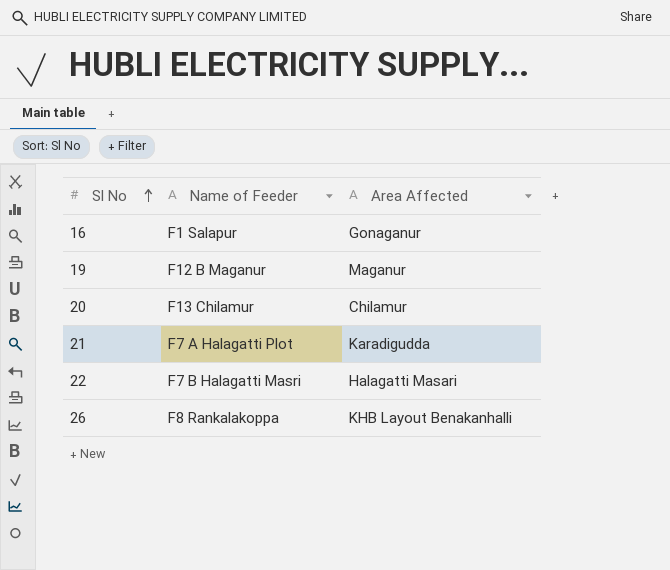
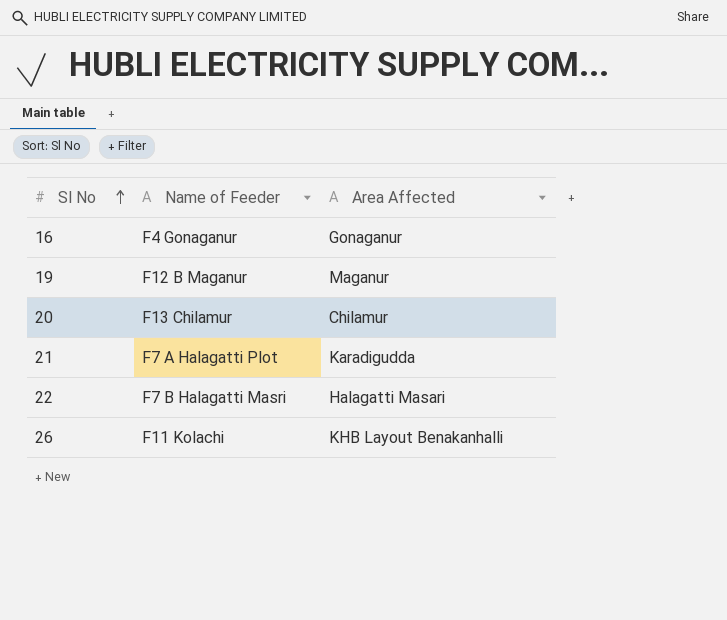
16 | Name of Feeder: F1 Salapur -> F4 Gonaganur
26 | Name of Feeder: F8 Rankalakoppa -> F11 Kolachi

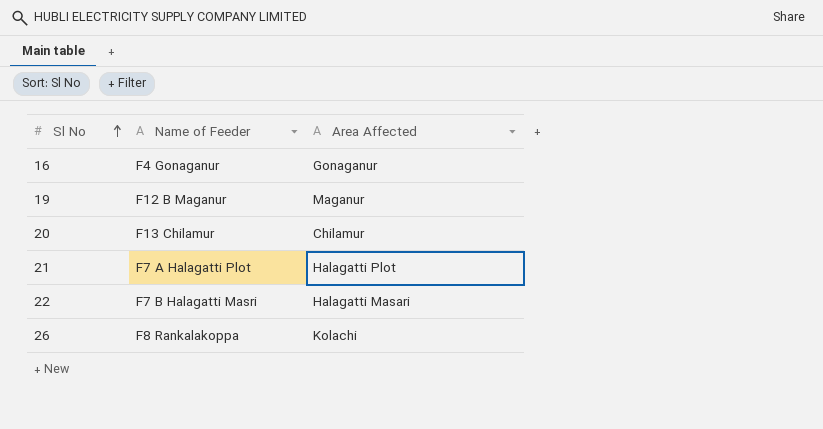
21 | Area Affected: Karadigudda -> Halagatti Plot
26 | Name of Feeder: F11 Kolachi -> F8 Rankalakoppa
26 | Area Affected: KHB Layout Benakanhalli -> Kolachi

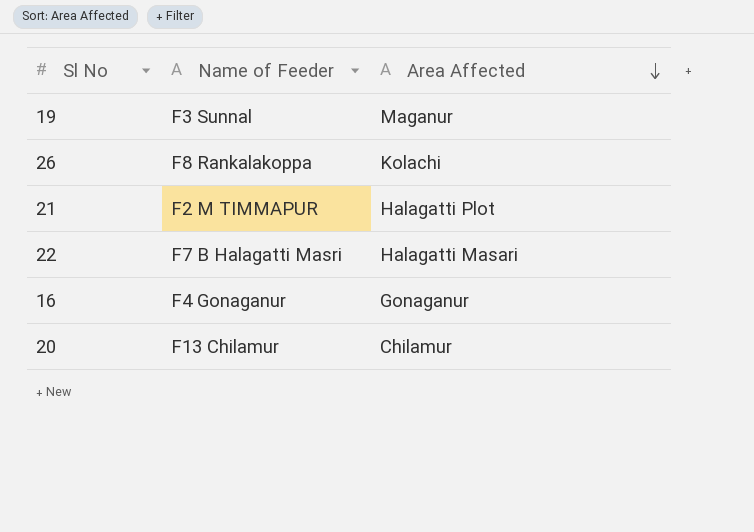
row order: Sl No ascending -> Area Affected descending
19 | Name of Feeder: F12 B Maganur -> F3 Sunnal
21 | Name of Feeder: F7 A Halagatti Plot -> F2 M TIMMAPUR

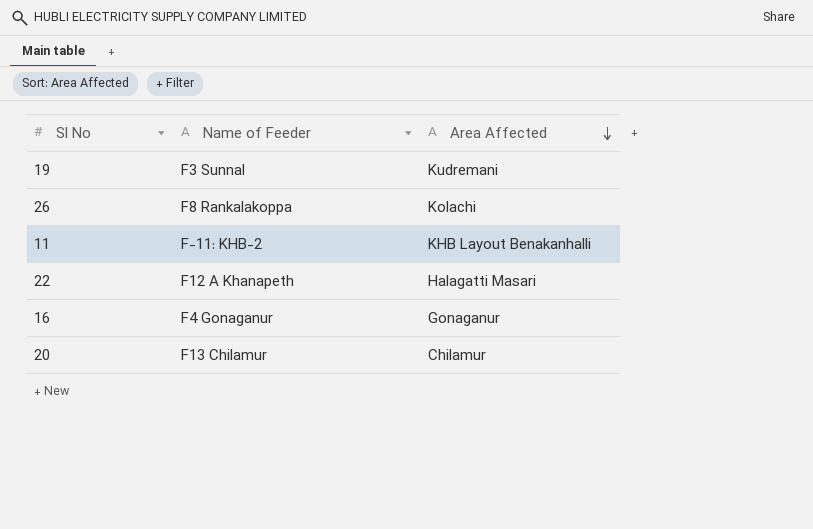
row 21: F2 M TIMMAPUR | Halagatti Plot -> none
19 | Area Affected: Maganur -> Kudremani
row 11: none -> F-11: KHB-2 | KHB Layout Benakanhalli
22 | Name of Feeder: F7 B Halagatti Masri -> F12 A Khanapeth

